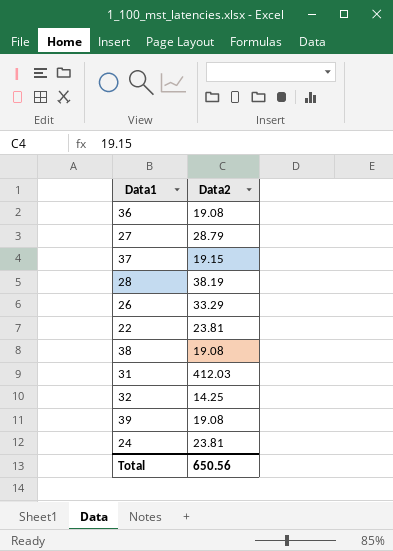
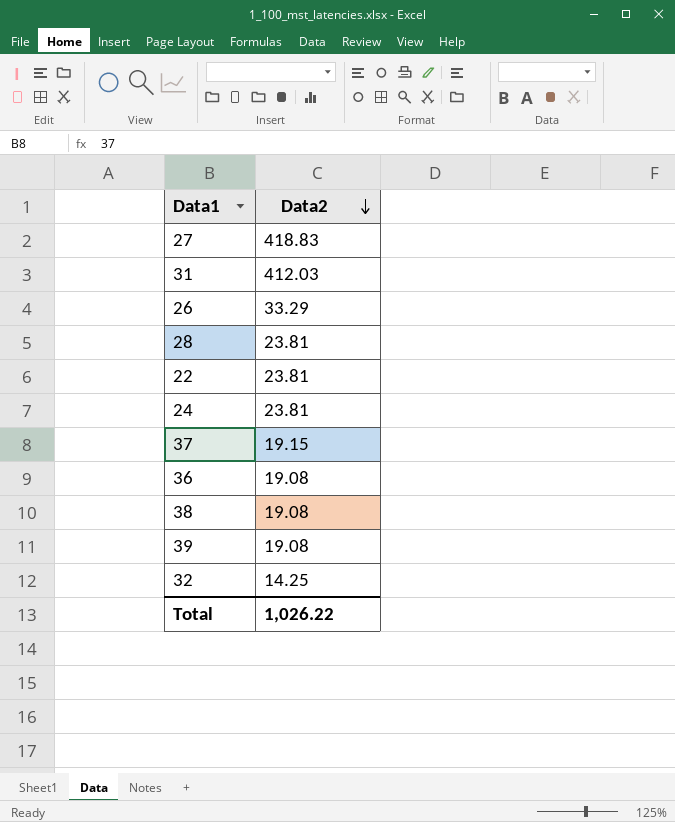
row order: none -> Data2 descending
27 | Data2: 28.79 -> 418.83
28 | Data2: 38.19 -> 23.81
Total | Data2: 650.56 -> 1,026.22

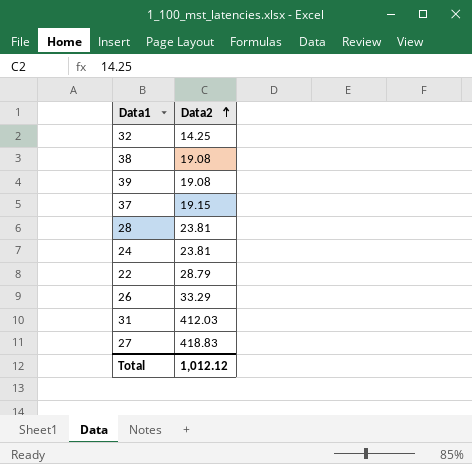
row order: Data2 descending -> Data2 ascending
row 36: 19.08 -> none
22 | Data2: 23.81 -> 28.79
Total | Data2: 1,026.22 -> 1,012.12

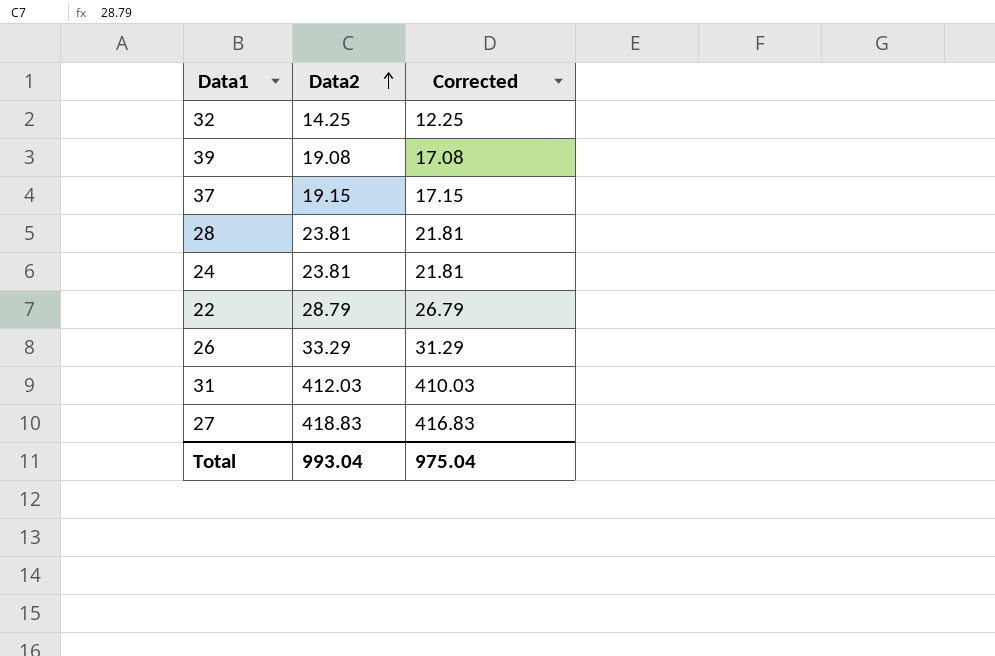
column Corrected | formula: none -> [Data2] - 2
row 38: 19.08 -> none
Total | Data2: 1,012.12 -> 993.04

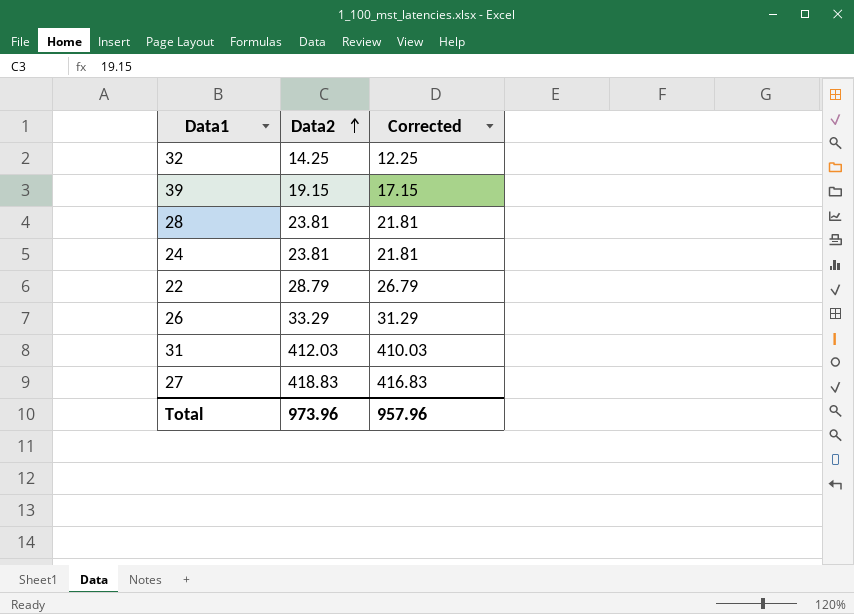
row 37: 19.15 | 17.15 -> none
39 | Data2: 19.08 -> 19.15
39 | Corrected: 17.08 -> 17.15
Total | Data2: 993.04 -> 973.96
Total | Corrected: 975.04 -> 957.96

